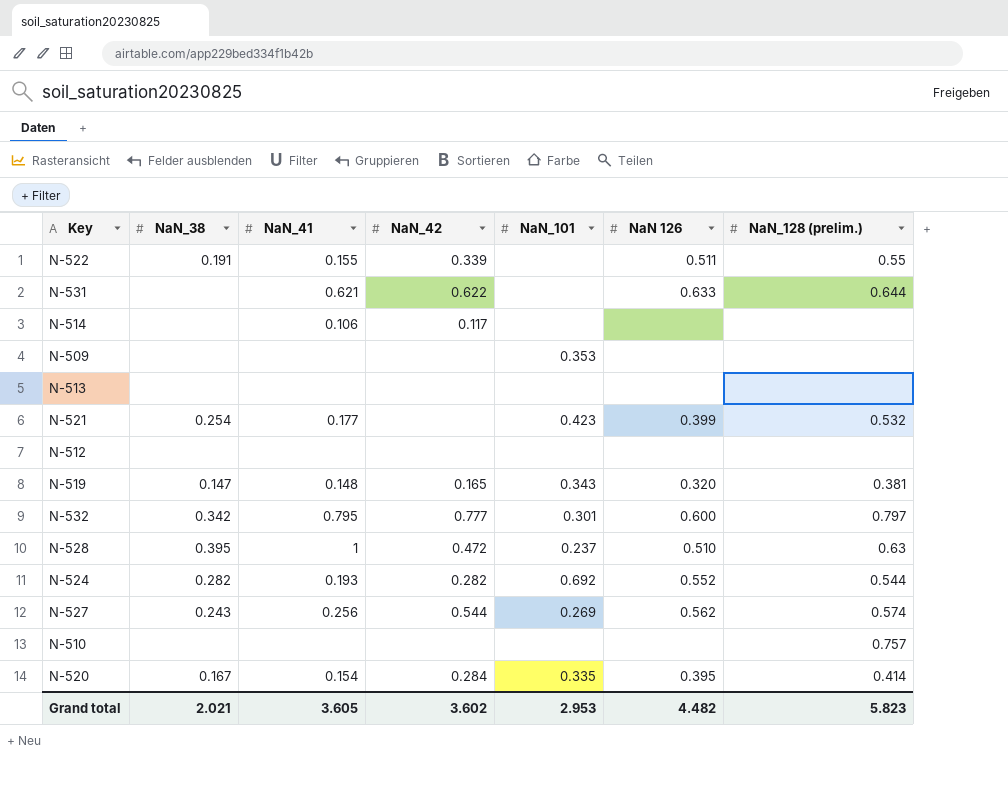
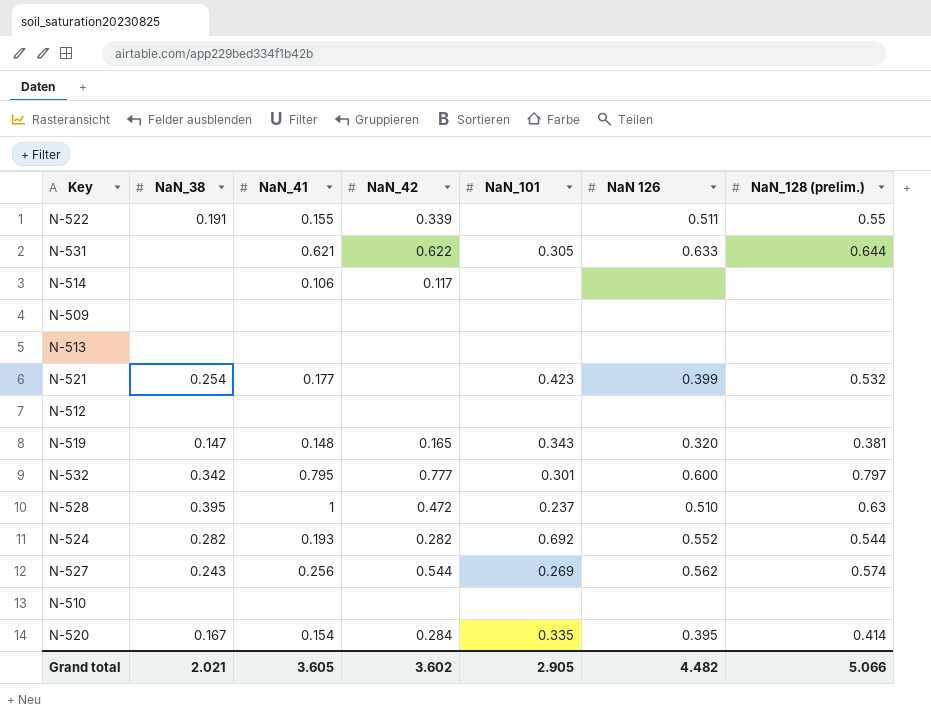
N-531 | NaN_101: none -> 0.305
N-509 | NaN_101: 0.353 -> none
N-510 | NaN_128 (prelim.): 0.757 -> none
Grand total | NaN_101: 2.953 -> 2.905
Grand total | NaN_128 (prelim.): 5.823 -> 5.066

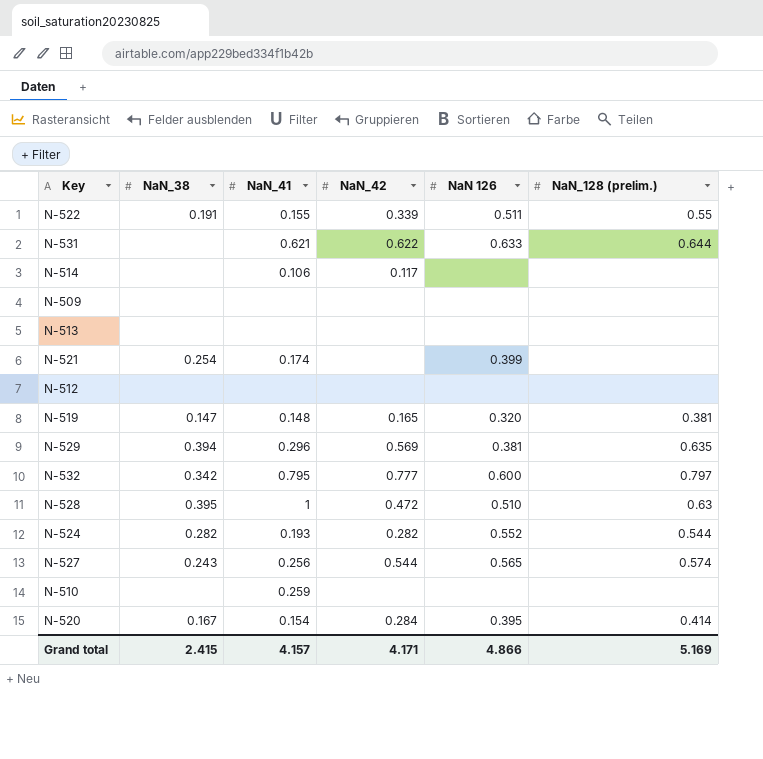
column NaN_101 | position: 5 -> none
N-521 | NaN_41: 0.177 -> 0.174
N-521 | NaN_128 (prelim.): 0.532 -> none
row N-529: none -> 0.394 | 0.296 | 0.569 | 0.381 | 0.635
N-527 | NaN 126: 0.562 -> 0.565
N-510 | NaN_41: none -> 0.259
Grand total | NaN_38: 2.021 -> 2.415
Grand total | NaN_41: 3.605 -> 4.157
Grand total | NaN_42: 3.602 -> 4.171
Grand total | NaN 126: 4.482 -> 4.866
Grand total | NaN_128 (prelim.): 5.066 -> 5.169

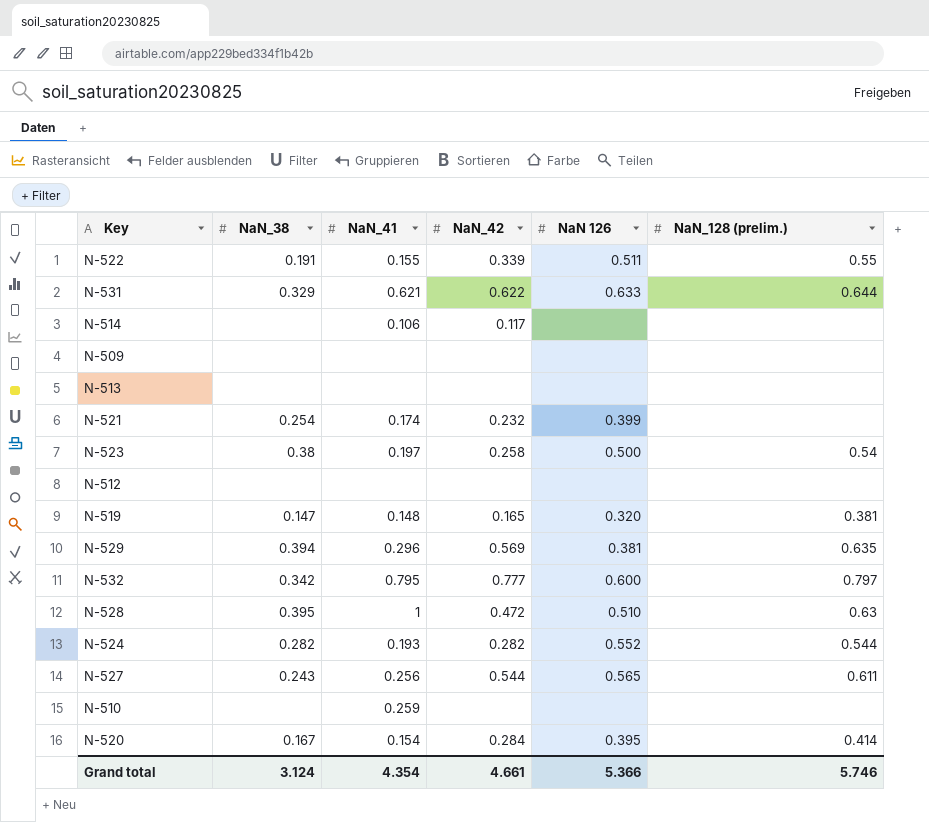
N-531 | NaN_38: none -> 0.329
N-521 | NaN_42: none -> 0.232
row N-523: none -> 0.38 | 0.197 | 0.258 | 0.500 | 0.54
N-527 | NaN_128 (prelim.): 0.574 -> 0.611
Grand total | NaN_38: 2.415 -> 3.124
Grand total | NaN_41: 4.157 -> 4.354
Grand total | NaN_42: 4.171 -> 4.661
Grand total | NaN 126: 4.866 -> 5.366
Grand total | NaN_128 (prelim.): 5.169 -> 5.746

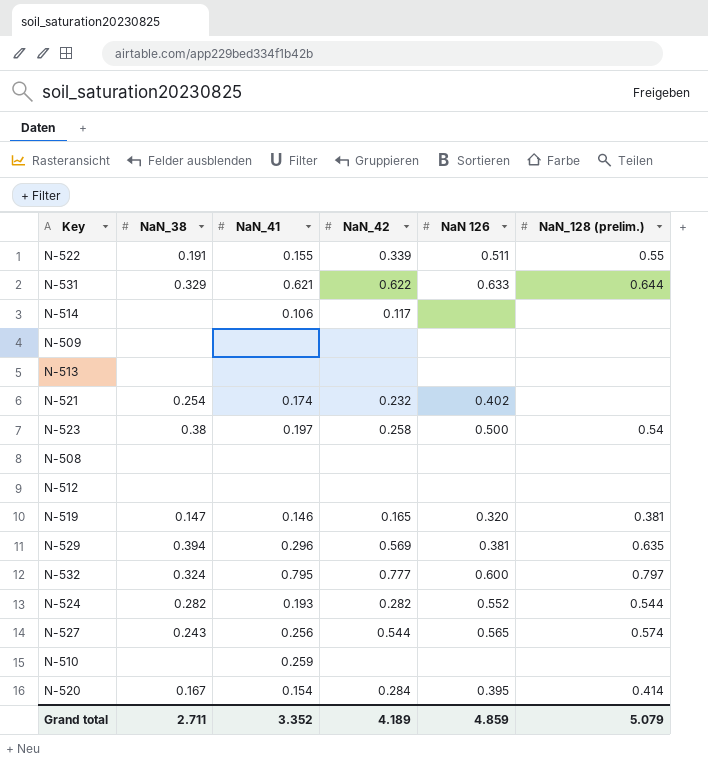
row N-528: 0.395 | 1 | 0.472 | 0.510 | 0.63 -> none
N-521 | NaN 126: 0.399 -> 0.402
row N-508: none -> none | none | none | none | none
N-519 | NaN_41: 0.148 -> 0.146
N-532 | NaN_38: 0.342 -> 0.324
N-527 | NaN_128 (prelim.): 0.611 -> 0.574
Grand total | NaN_38: 3.124 -> 2.711
Grand total | NaN_41: 4.354 -> 3.352
Grand total | NaN_42: 4.661 -> 4.189
Grand total | NaN 126: 5.366 -> 4.859
Grand total | NaN_128 (prelim.): 5.746 -> 5.079

